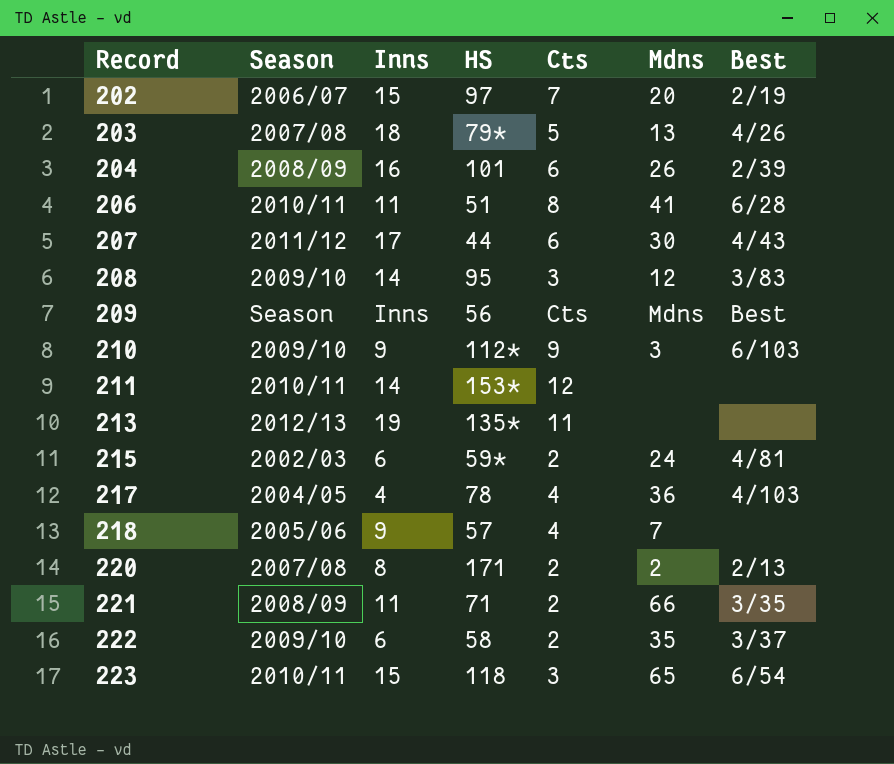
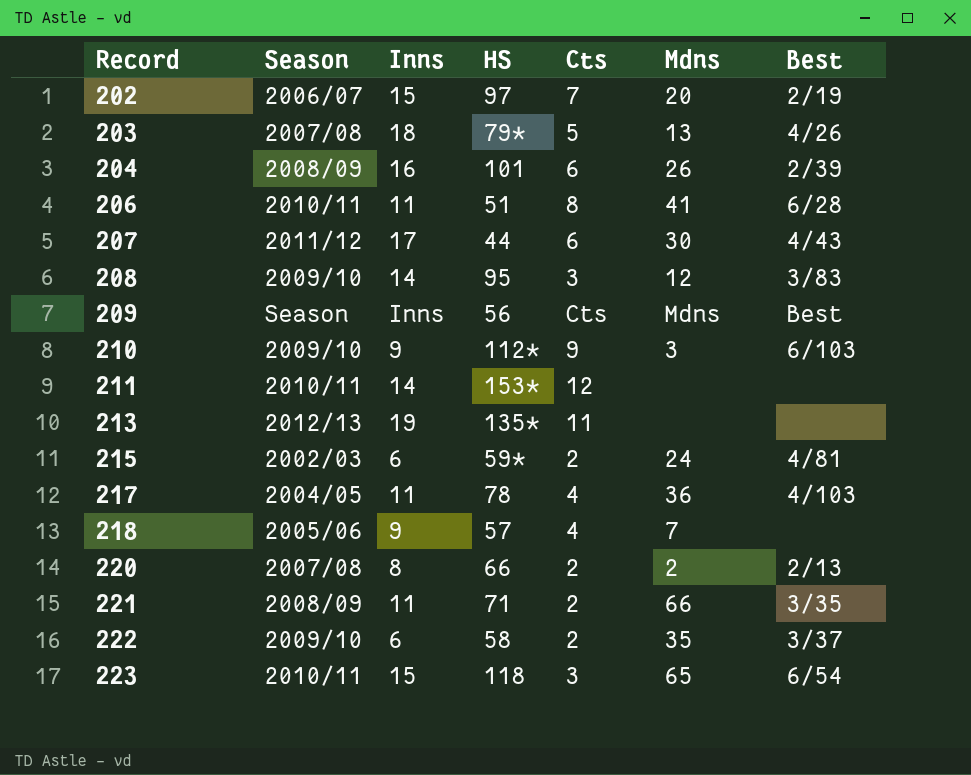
217 | Inns: 4 -> 11
220 | HS: 171 -> 66

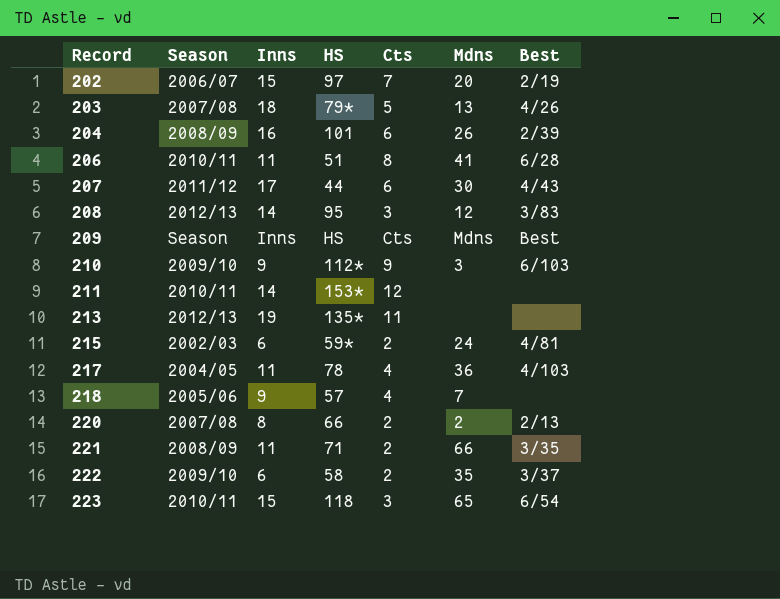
208 | Season: 2009/10 -> 2012/13
209 | HS: 56 -> HS

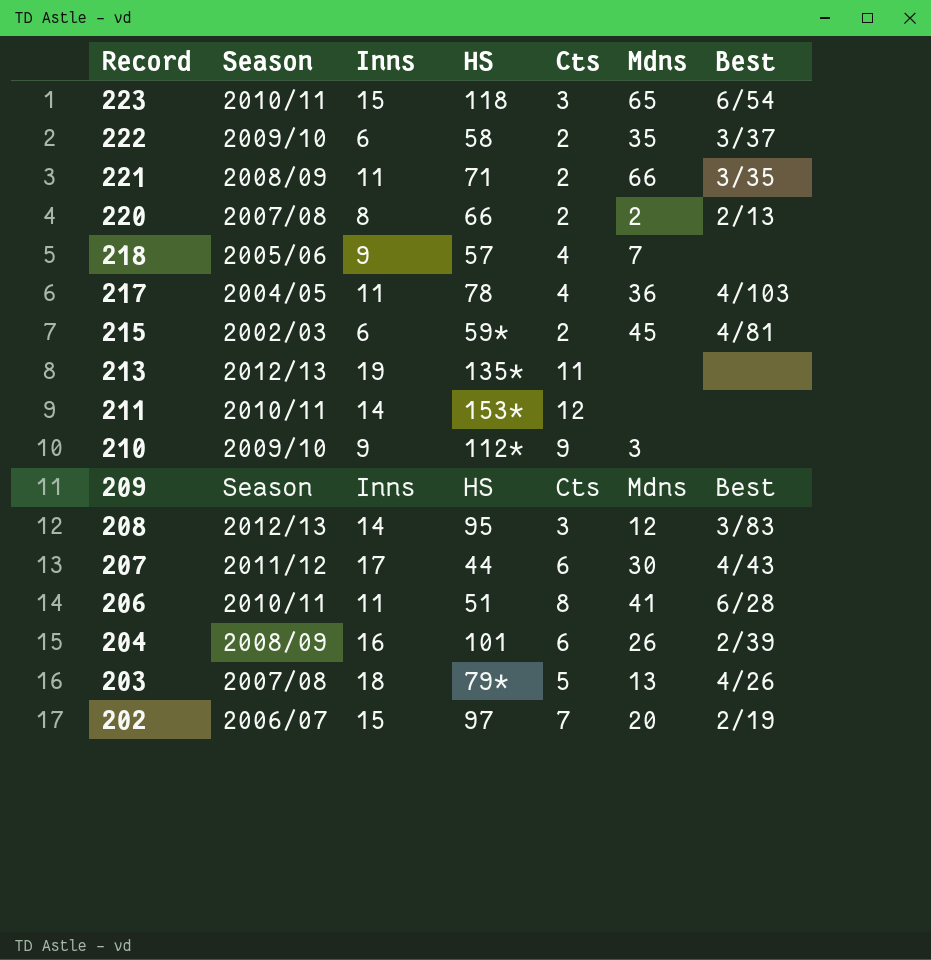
row order: Record ascending -> Record descending
215 | Mdns: 24 -> 45
210 | Best: 6/103 -> none

